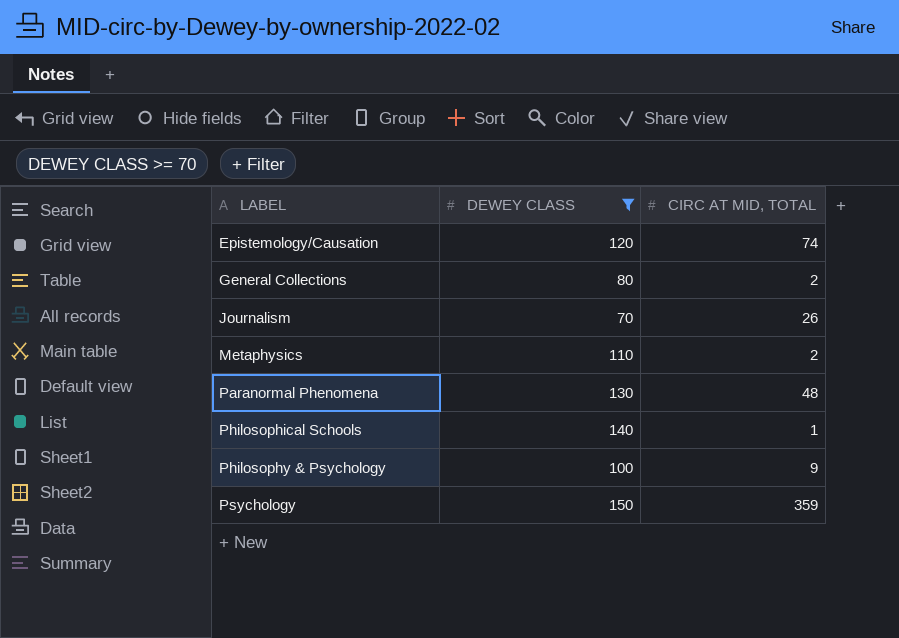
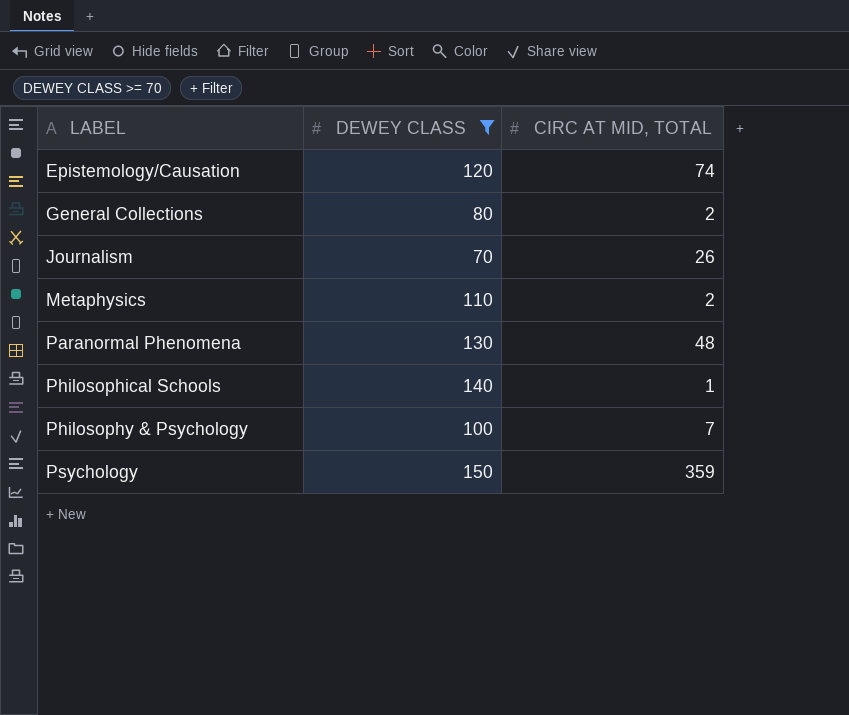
Philosophy & Psychology | CIRC AT MID, TOTAL: 9 -> 7

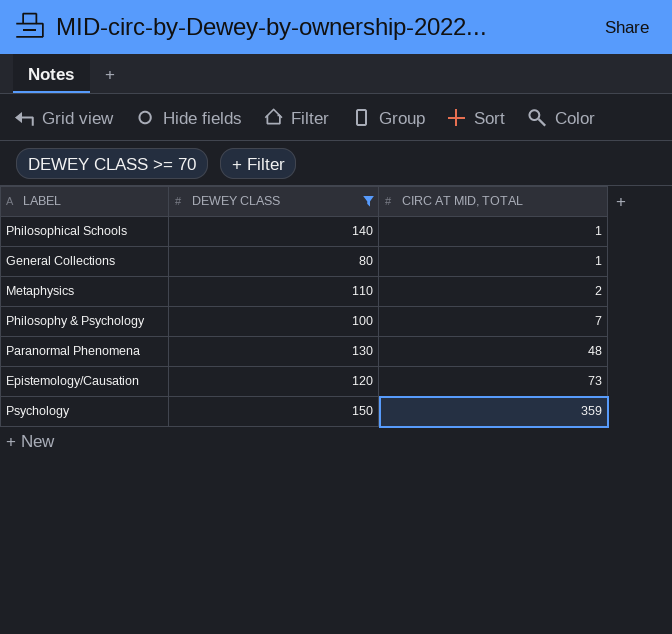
row order: LABEL ascending -> CIRC AT MID, TOTAL ascending
row Journalism: 70 | 26 -> none
General Collections | CIRC AT MID, TOTAL: 2 -> 1
Epistemology/Causation | CIRC AT MID, TOTAL: 74 -> 73

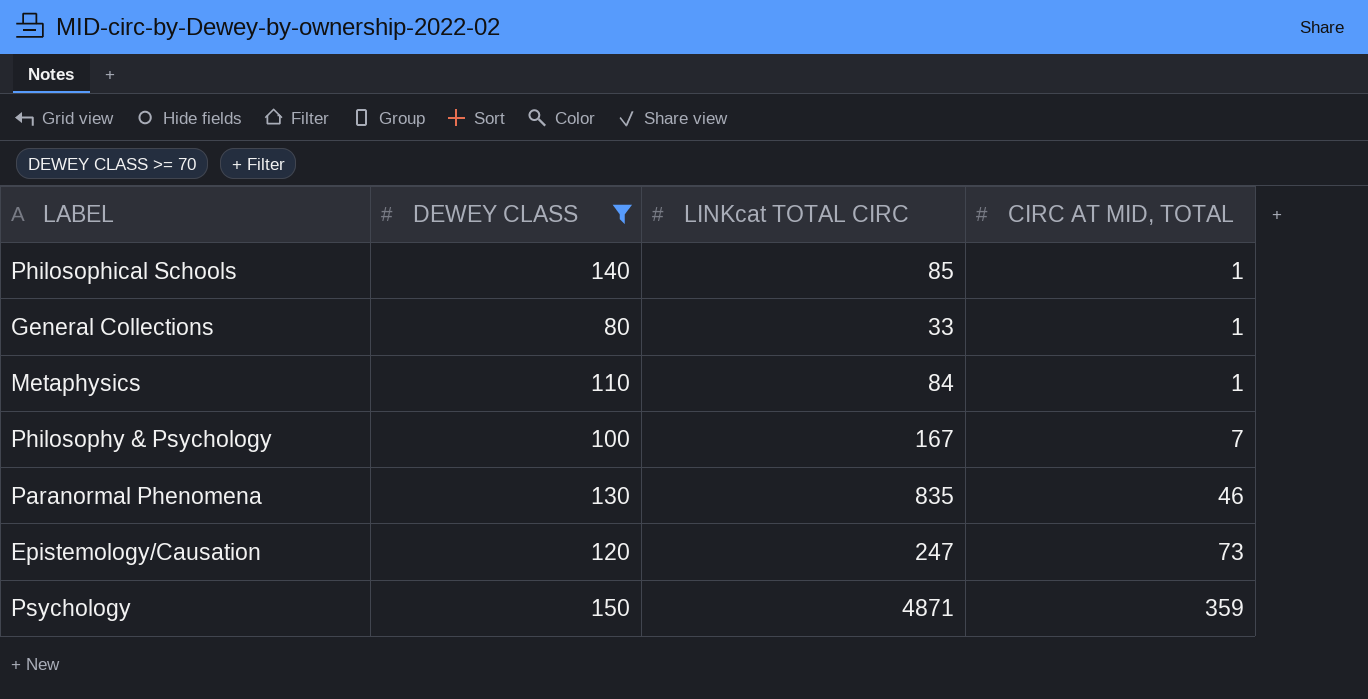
column LINKcat TOTAL CIRC | position: none -> 3
Metaphysics | CIRC AT MID, TOTAL: 2 -> 1
Paranormal Phenomena | CIRC AT MID, TOTAL: 48 -> 46

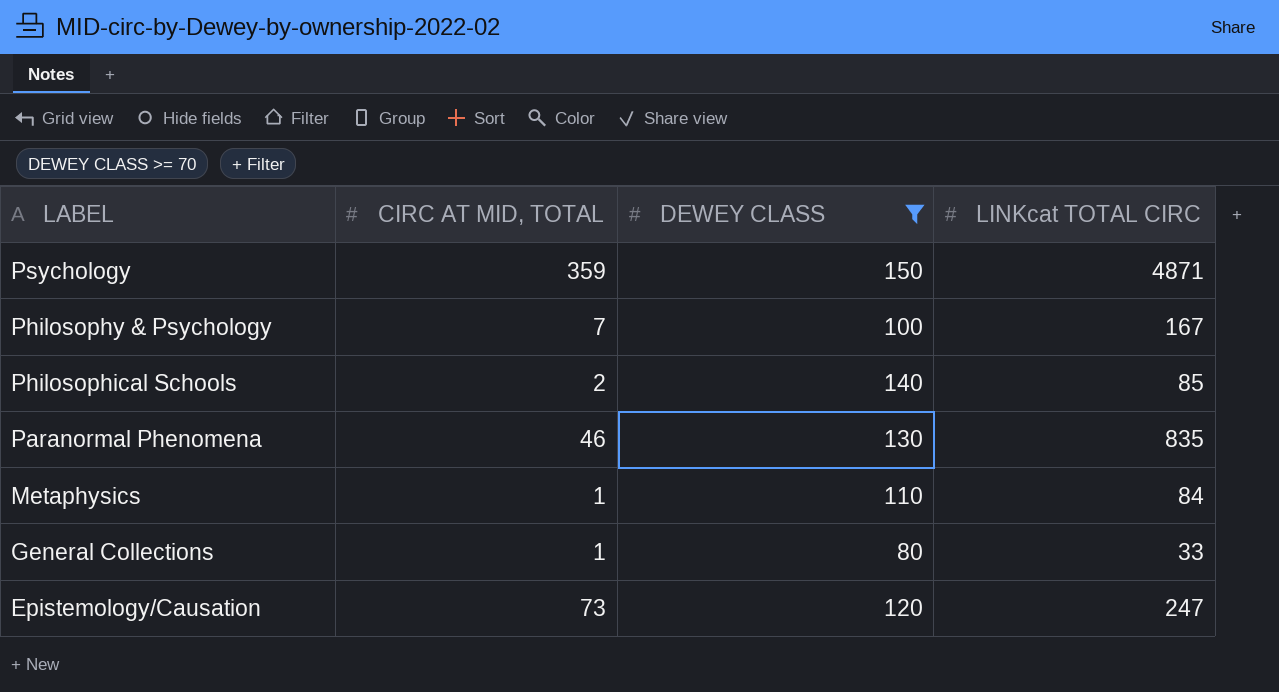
row order: CIRC AT MID, TOTAL ascending -> LABEL descending
column CIRC AT MID, TOTAL | position: 4 -> 2
Philosophical Schools | CIRC AT MID, TOTAL: 1 -> 2

